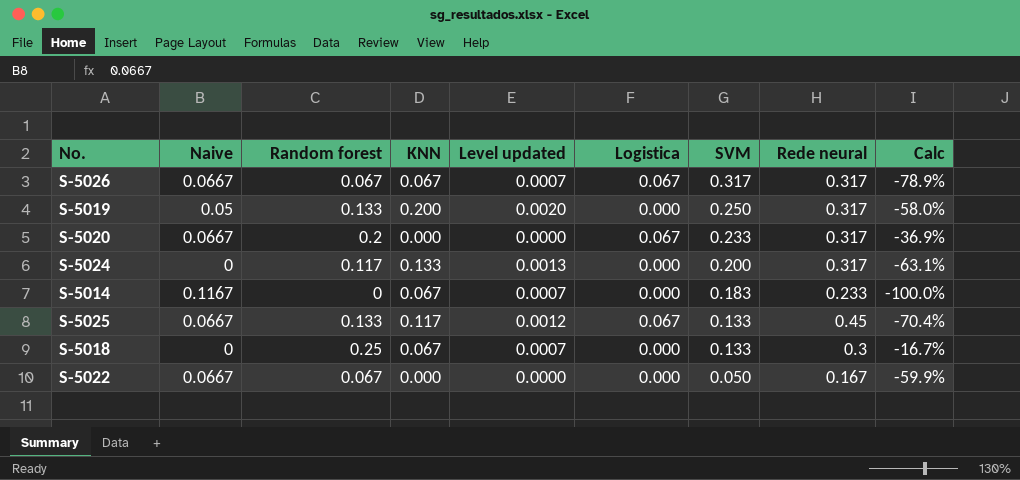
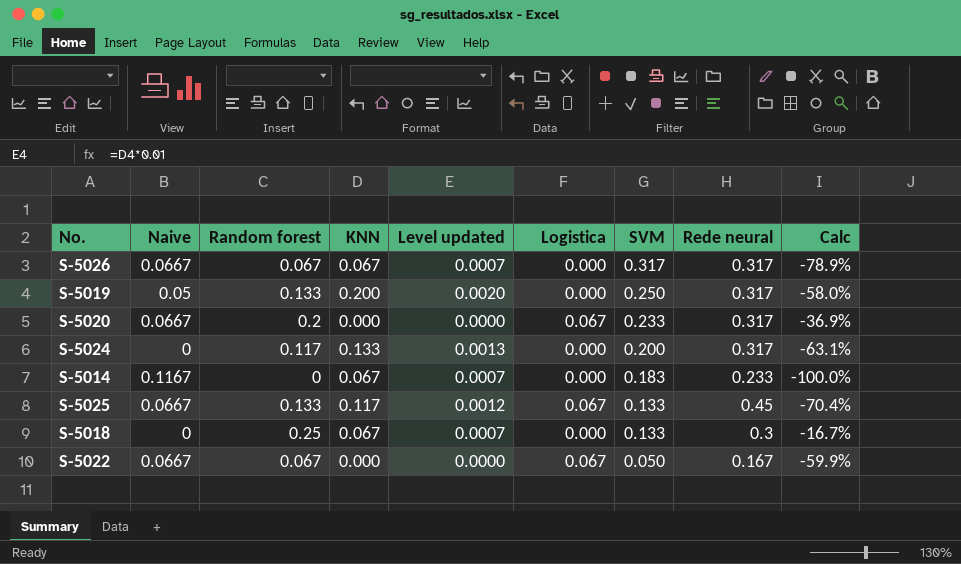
S-5026 | Logistica: 0.067 -> 0.000
S-5022 | Logistica: 0.000 -> 0.067

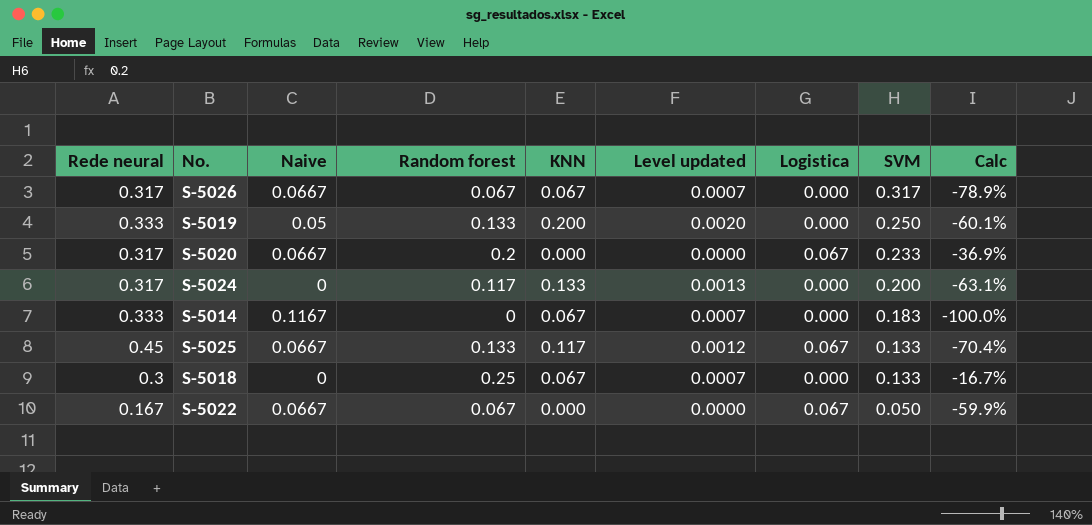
column Rede neural | position: 8 -> 1
S-5019 | Rede neural: 0.317 -> 0.333
S-5019 | Calc: -58.0% -> -60.1%
S-5014 | Rede neural: 0.233 -> 0.333

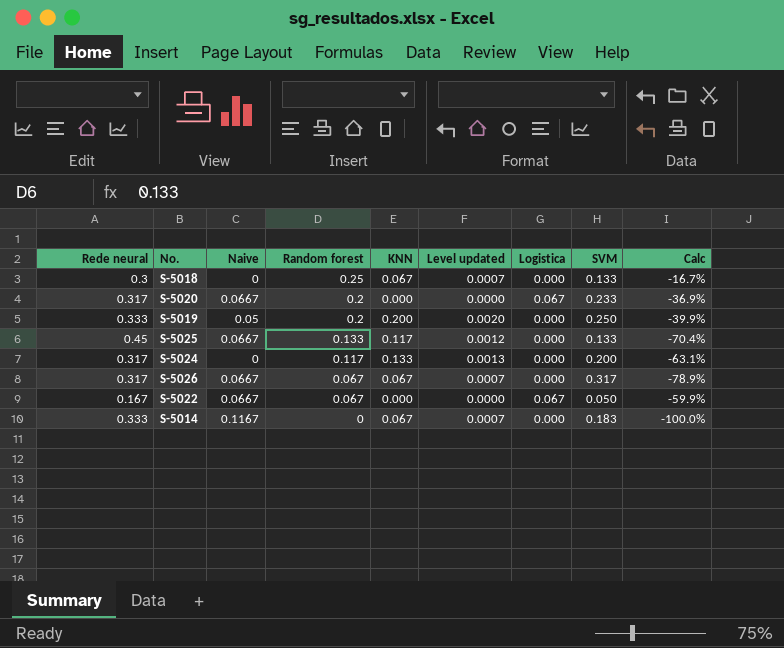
row order: SVM descending -> Random forest descending
S-5019 | Random forest: 0.133 -> 0.2
S-5019 | Calc: -60.1% -> -39.9%
S-5025 | Logistica: 0.067 -> 0.000

